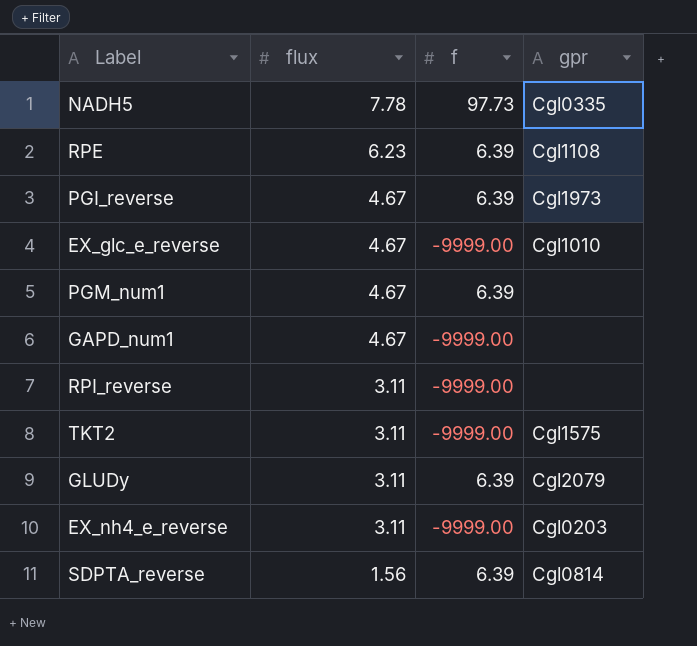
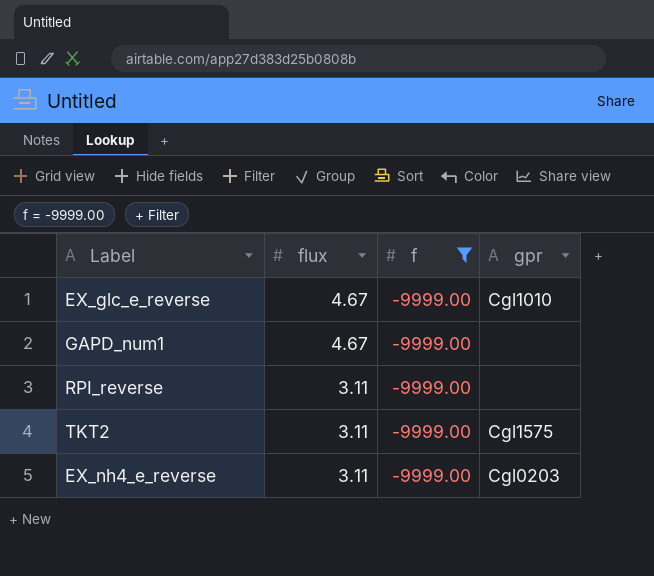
filter: none -> f = -9999.00

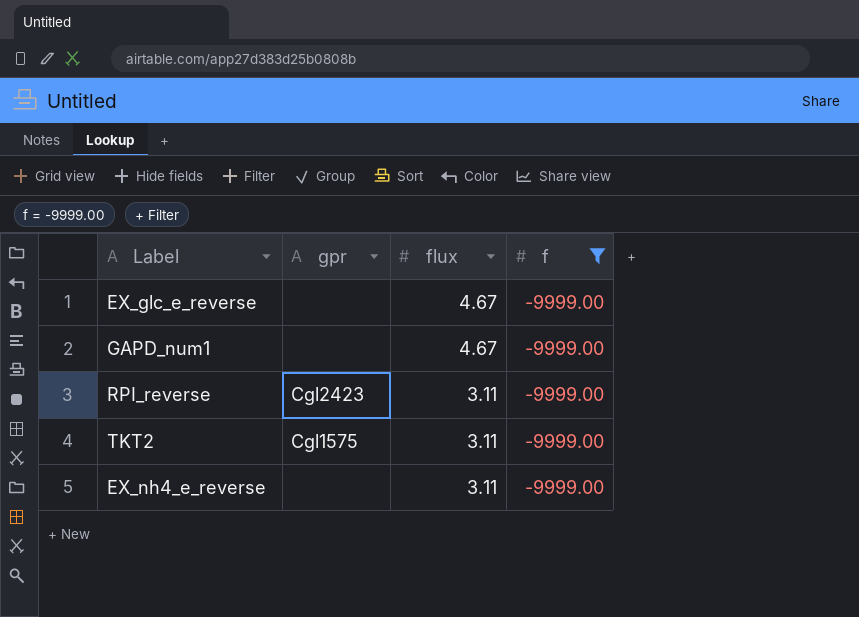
column gpr | position: 4 -> 2
EX_glc_e_reverse | gpr: Cgl1010 -> none
RPI_reverse | gpr: none -> Cgl2423
EX_nh4_e_reverse | gpr: Cgl0203 -> none

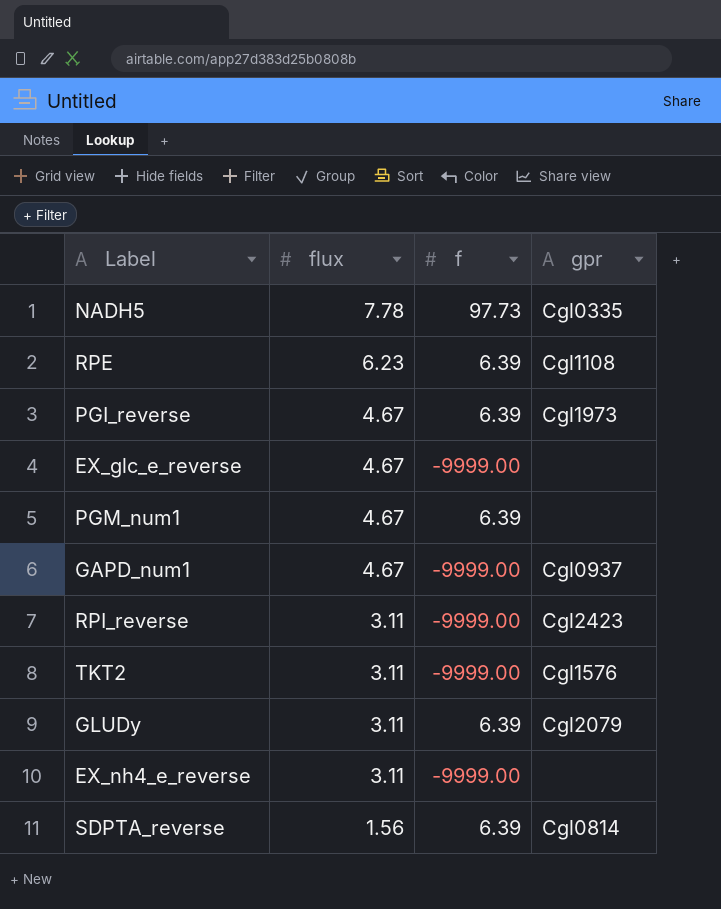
filter: f = -9999.00 -> none
column gpr | position: 2 -> 4
GAPD_num1 | gpr: none -> Cgl0937
TKT2 | gpr: Cgl1575 -> Cgl1576

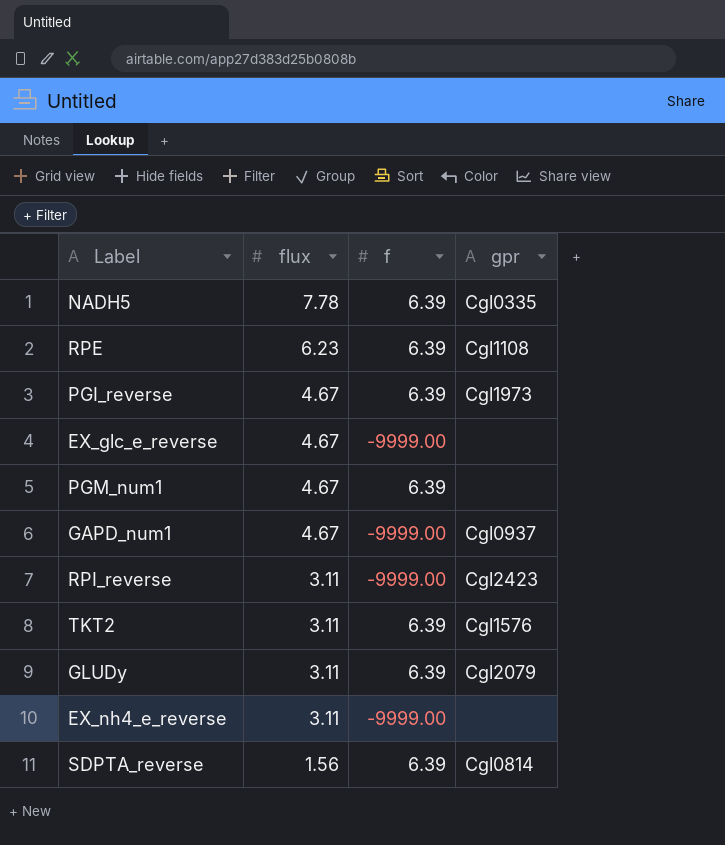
NADH5 | f: 97.73 -> 6.39
TKT2 | f: -9999.00 -> 6.39

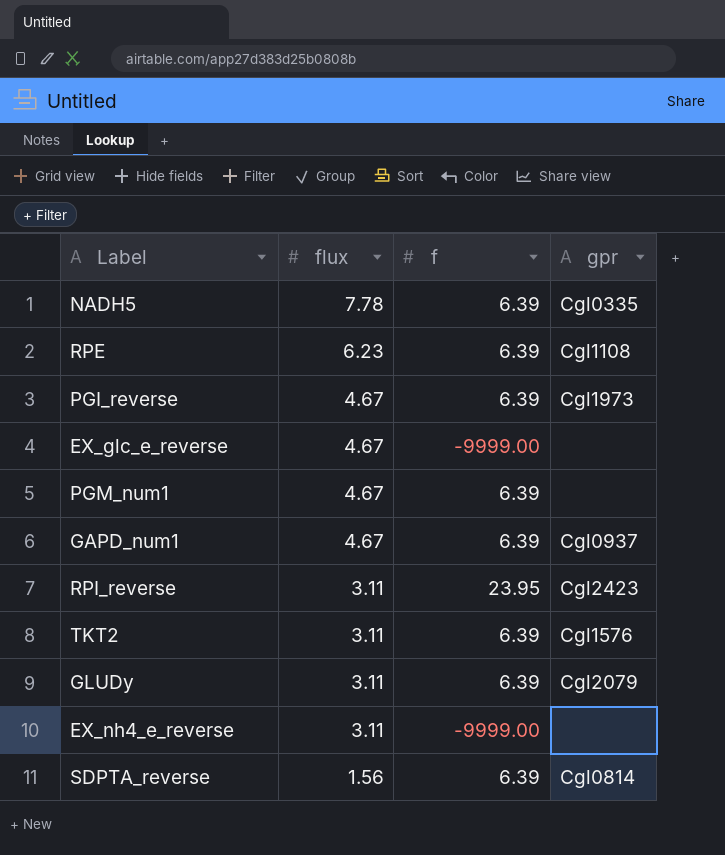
GAPD_num1 | f: -9999.00 -> 6.39
RPI_reverse | f: -9999.00 -> 23.95

